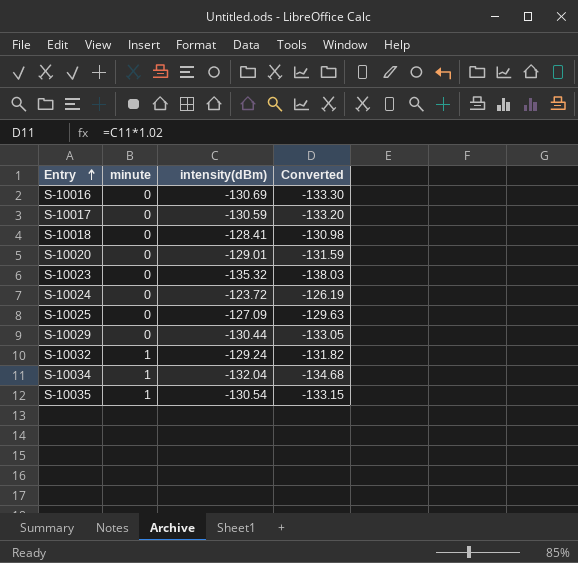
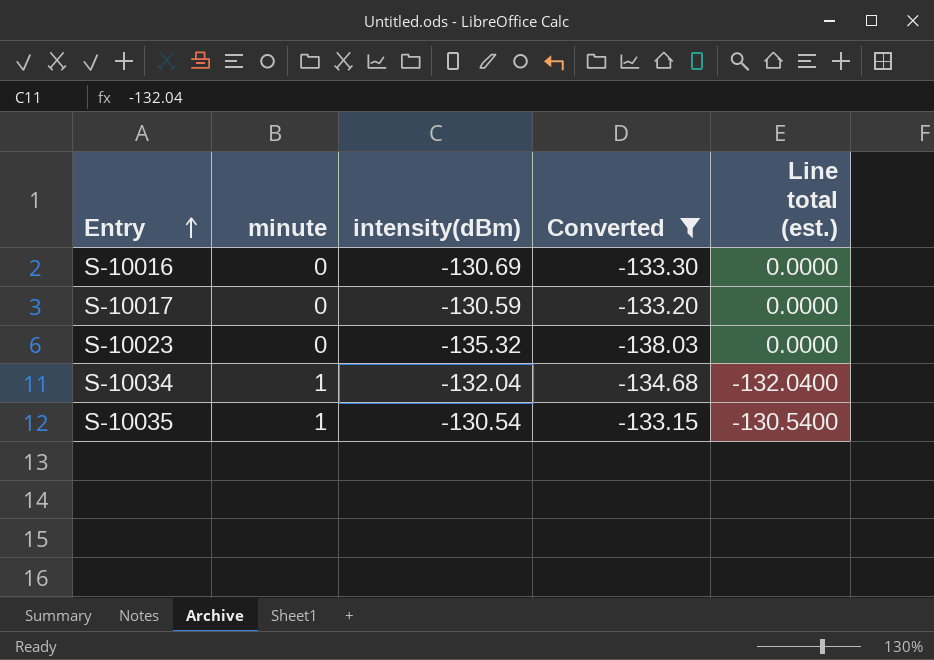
filter: none -> Converted <= -133.15
column Line total (est.) | formula: none -> [minute] * [intensity(dBm)]

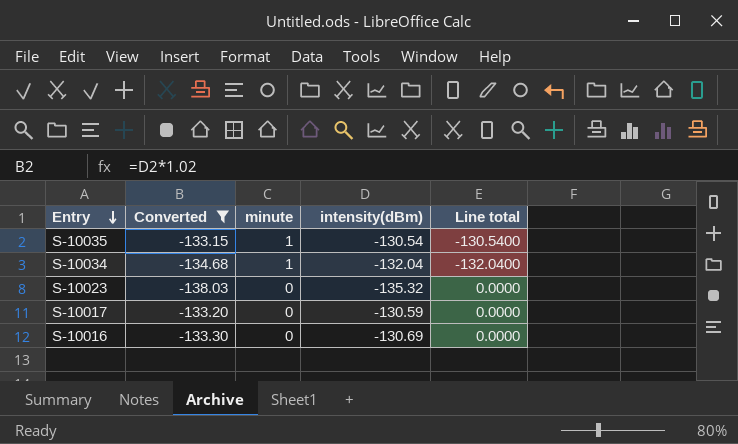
row order: Entry ascending -> Entry descending
column Converted | position: 4 -> 2
column name: Line total (est.) -> Line total

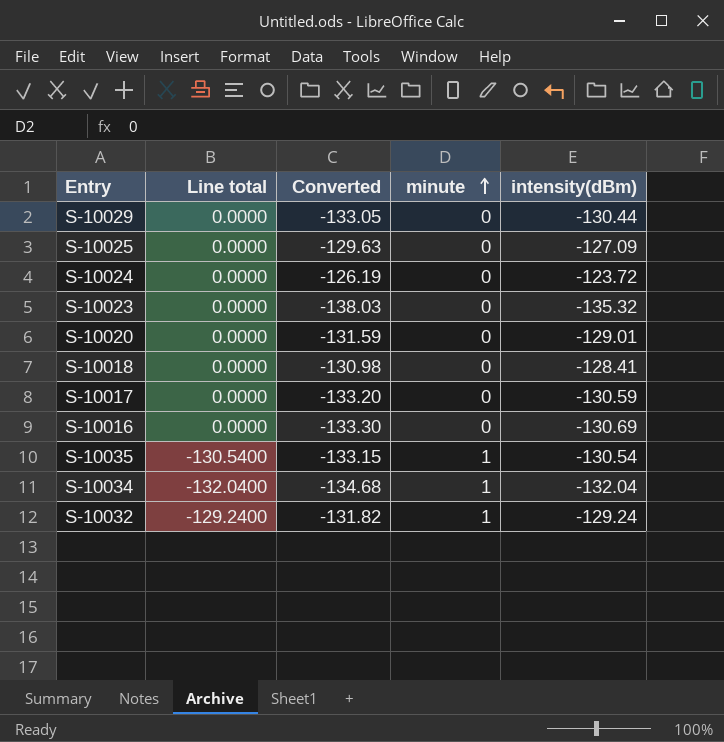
filter: Converted <= -133.15 -> none
row order: Entry descending -> minute ascending
column Line total | position: 5 -> 2

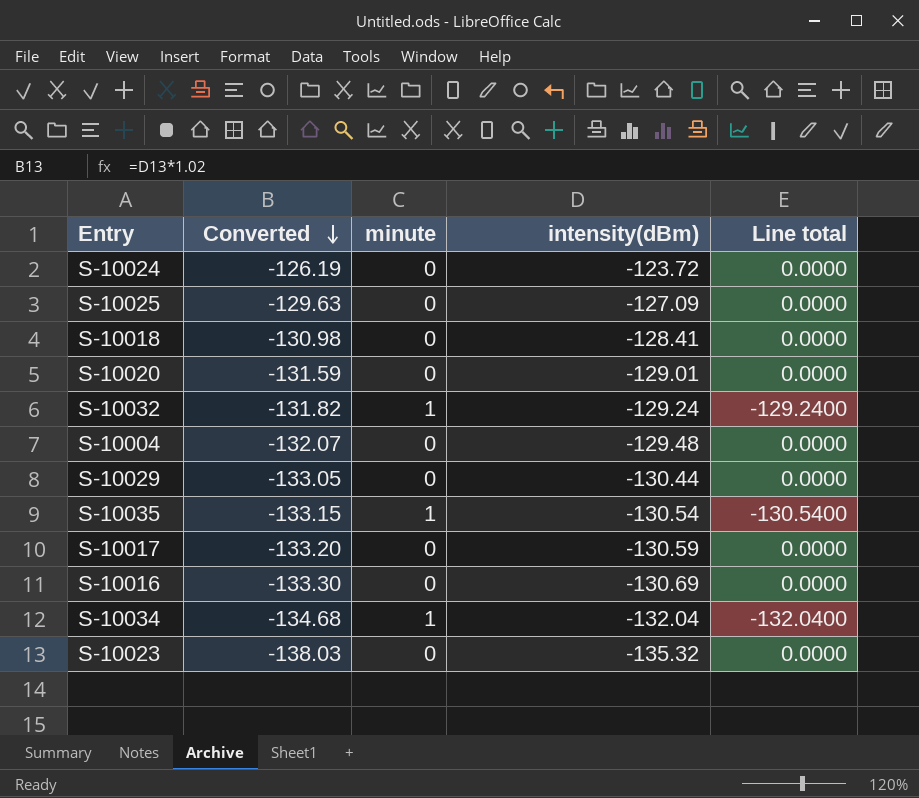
row order: minute ascending -> Converted descending
column Line total | position: 2 -> 5
row S-10004: none -> -132.07 | 0 | -129.48 | 0.0000

